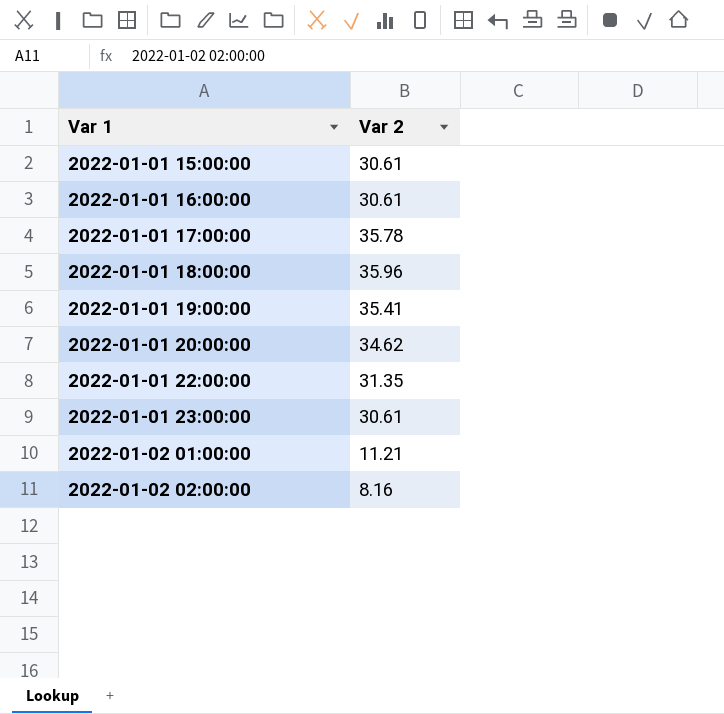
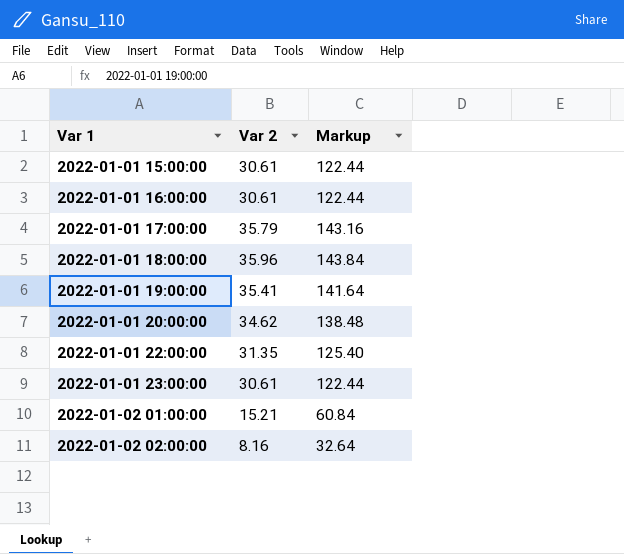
column Markup | formula: none -> [Var 2] * 4
2022-01-01 17:00:00 | Var 2: 35.78 -> 35.79
2022-01-02 01:00:00 | Var 2: 11.21 -> 15.21

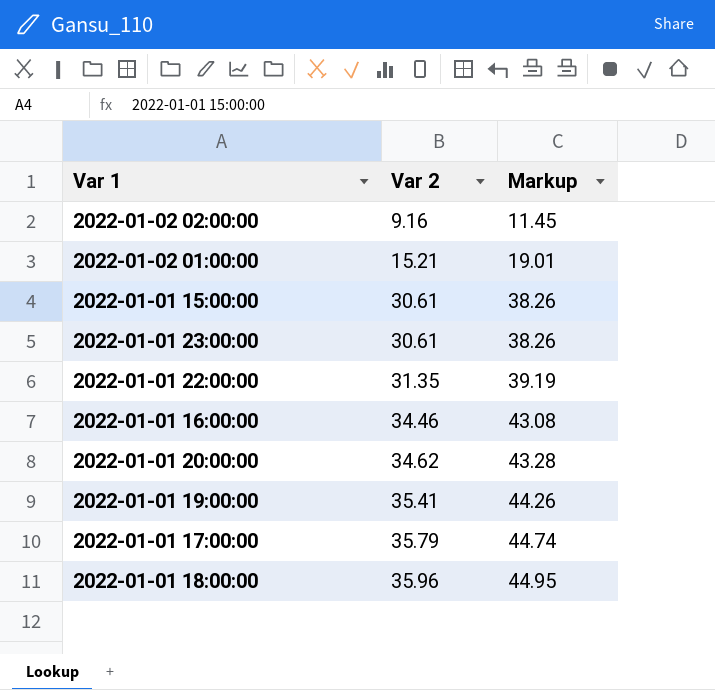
row order: Var 1 ascending -> Var 2 ascending
column Markup | formula: [Var 2] * 4 -> [Var 2] * 1.25
2022-01-02 02:00:00 | Var 2: 8.16 -> 9.16
2022-01-01 16:00:00 | Var 2: 30.61 -> 34.46

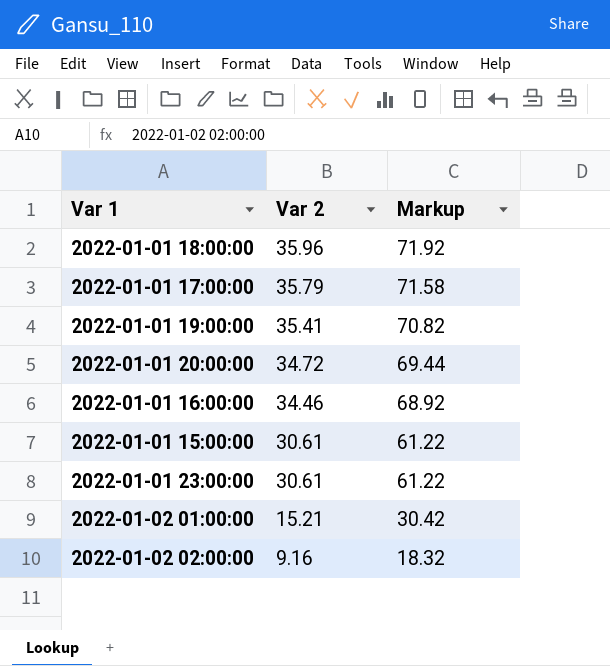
row order: Var 2 ascending -> Var 2 descending
column Markup | formula: [Var 2] * 1.25 -> [Var 2] * 2
row 2022-01-01 22:00:00: 31.35 | 39.19 -> none
2022-01-01 20:00:00 | Var 2: 34.62 -> 34.72

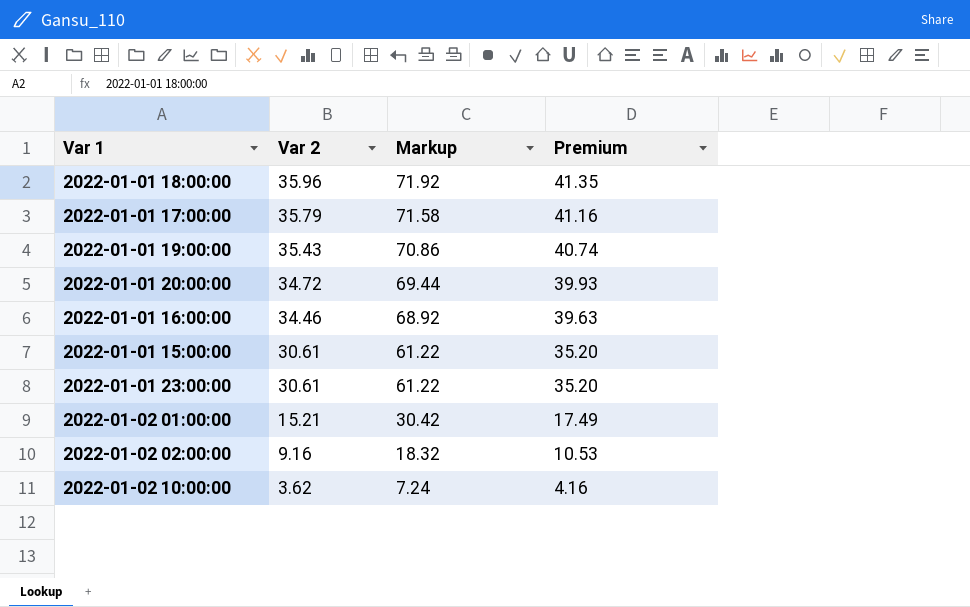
column Premium | formula: none -> [Var 2] * 1.15
2022-01-01 19:00:00 | Var 2: 35.41 -> 35.43
2022-01-01 19:00:00 | Markup: 70.82 -> 70.86
row 2022-01-02 10:00:00: none -> 3.62 | 7.24 | 4.16

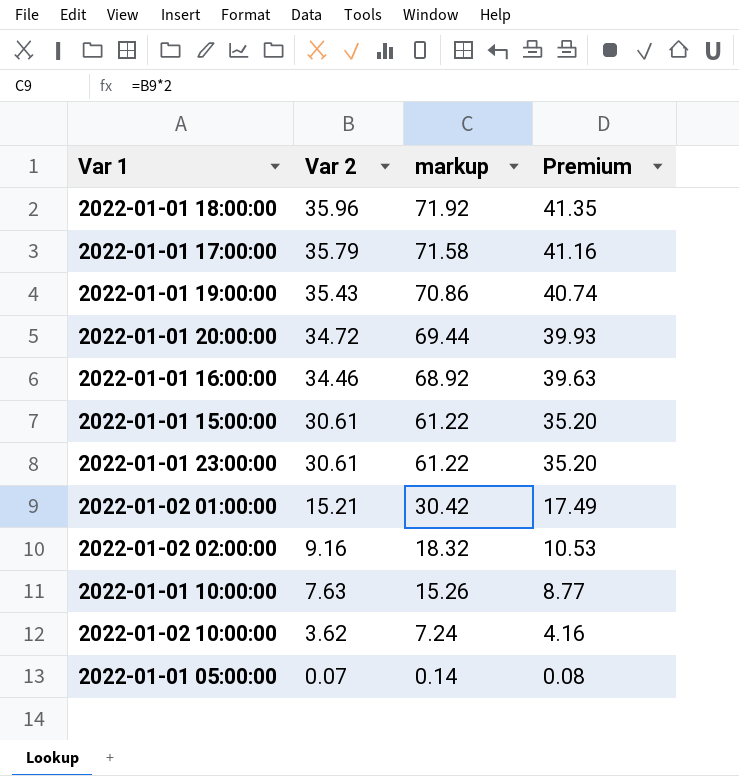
column name: Markup -> markup
row 2022-01-01 10:00:00: none -> 7.63 | 15.26 | 8.77
row 2022-01-01 05:00:00: none -> 0.07 | 0.14 | 0.08

